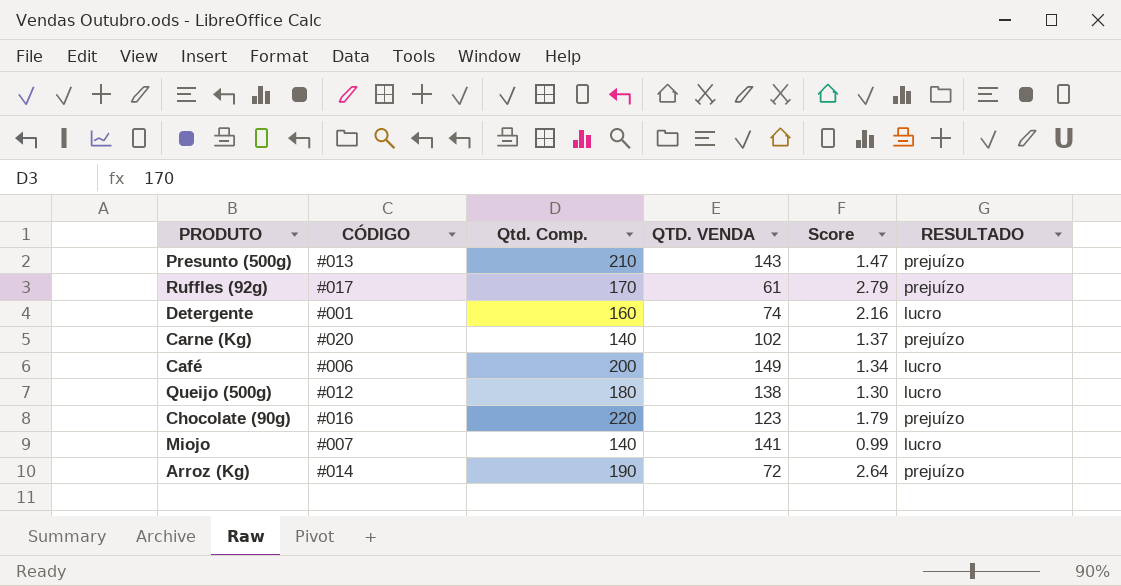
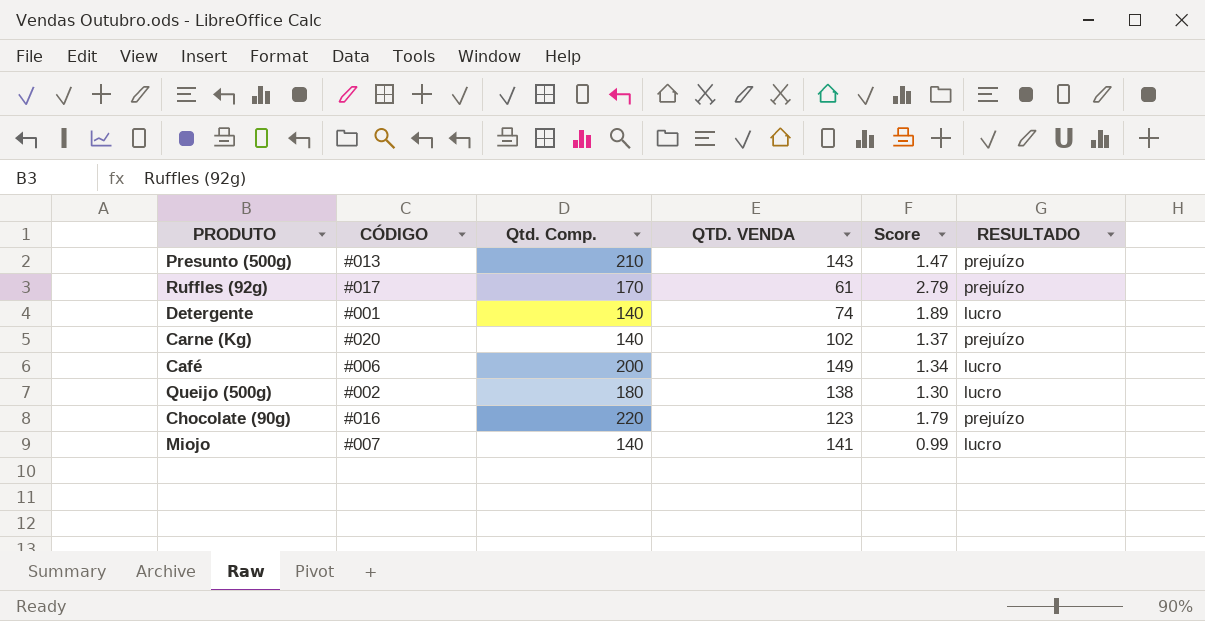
row Arroz (Kg): #014 | 190 | 72 | 2.64 | prejuízo -> none
Detergente | Qtd. Comp.: 160 -> 140
Detergente | Score: 2.16 -> 1.89
Queijo (500g) | CÓDIGO: #012 -> #002

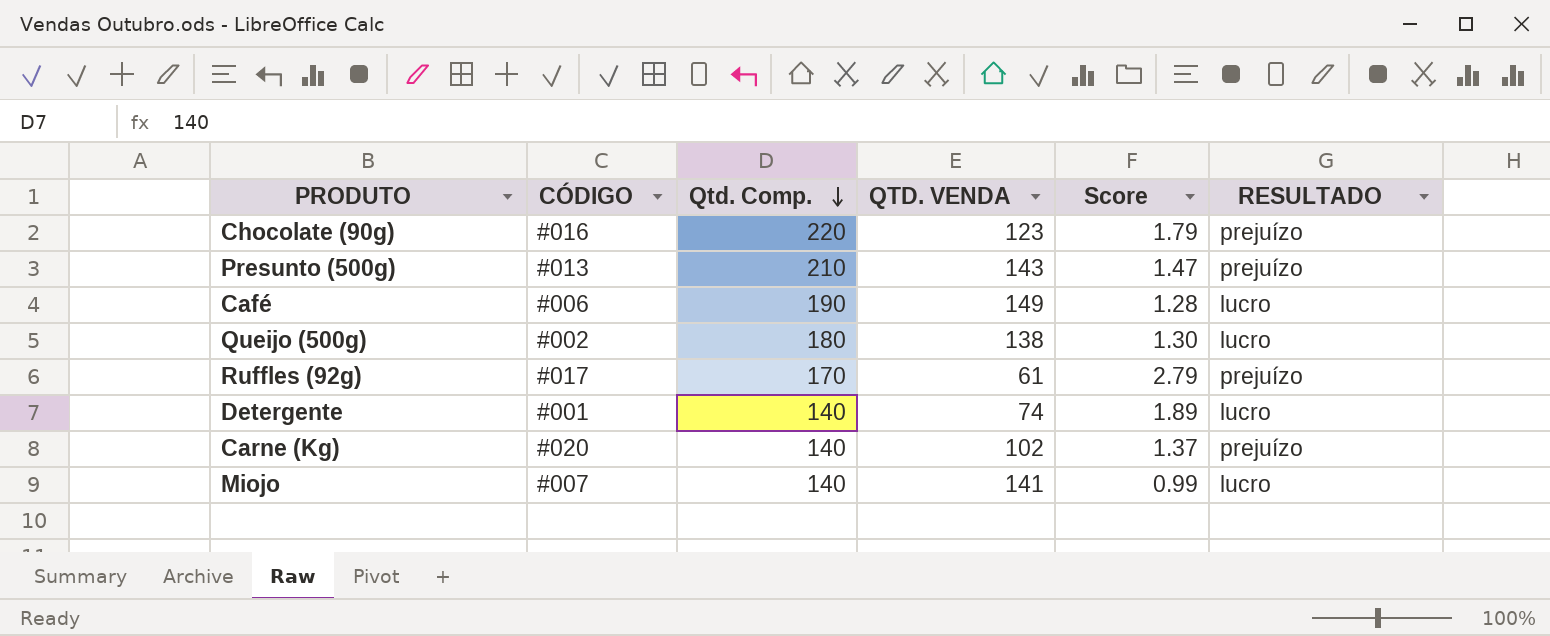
row order: none -> Qtd. Comp. descending
Café | Qtd. Comp.: 200 -> 190
Café | Score: 1.34 -> 1.28

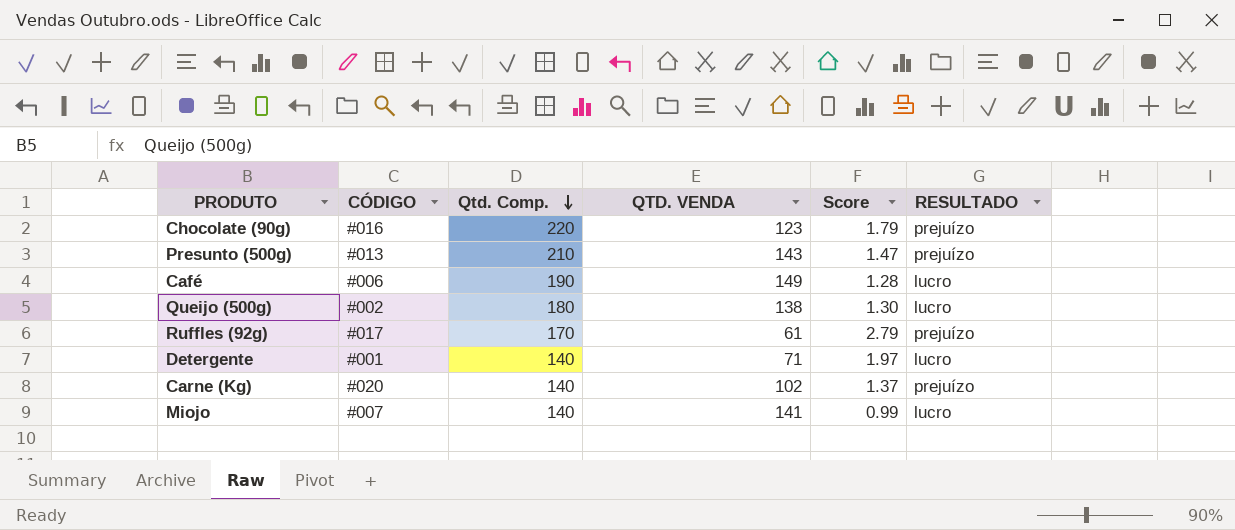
Detergente | QTD. VENDA: 74 -> 71
Detergente | Score: 1.89 -> 1.97

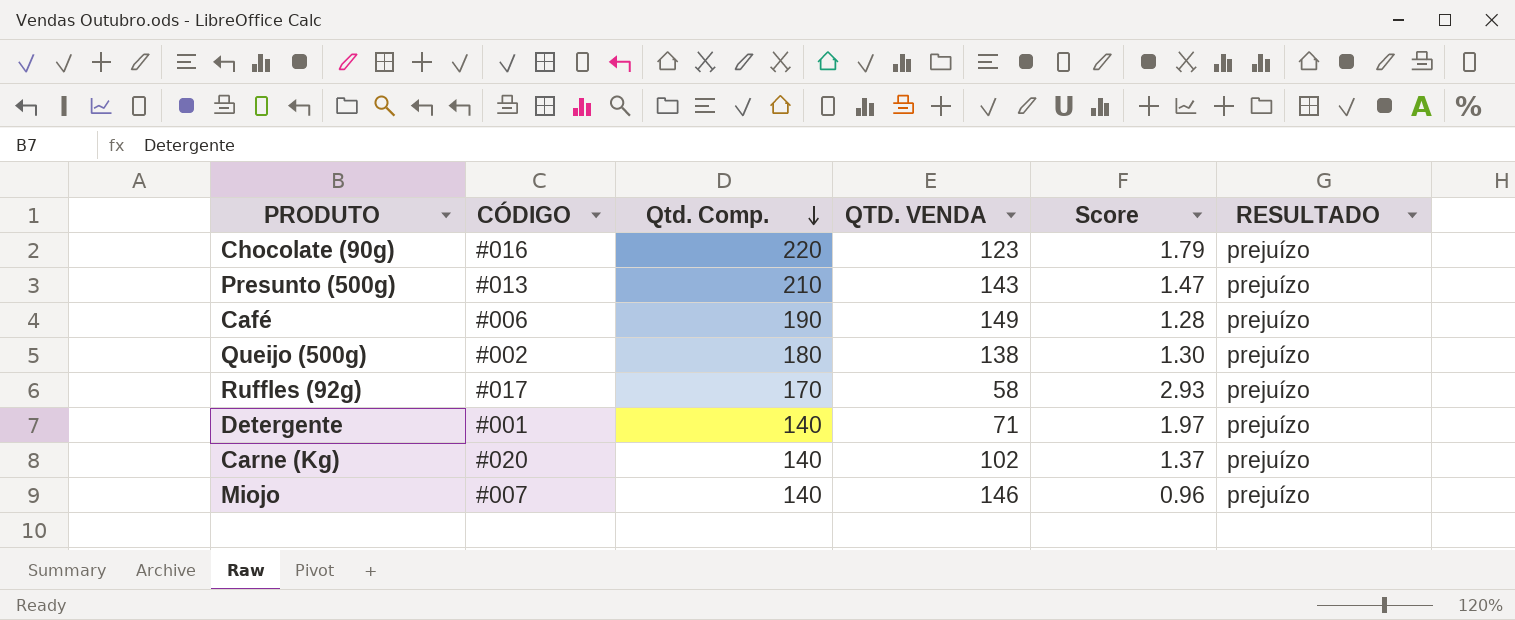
Café | RESULTADO: lucro -> prejuízo
Queijo (500g) | RESULTADO: lucro -> prejuízo
Ruffles (92g) | QTD. VENDA: 61 -> 58
Ruffles (92g) | Score: 2.79 -> 2.93
Detergente | RESULTADO: lucro -> prejuízo
Miojo | QTD. VENDA: 141 -> 146
Miojo | Score: 0.99 -> 0.96
Miojo | RESULTADO: lucro -> prejuízo

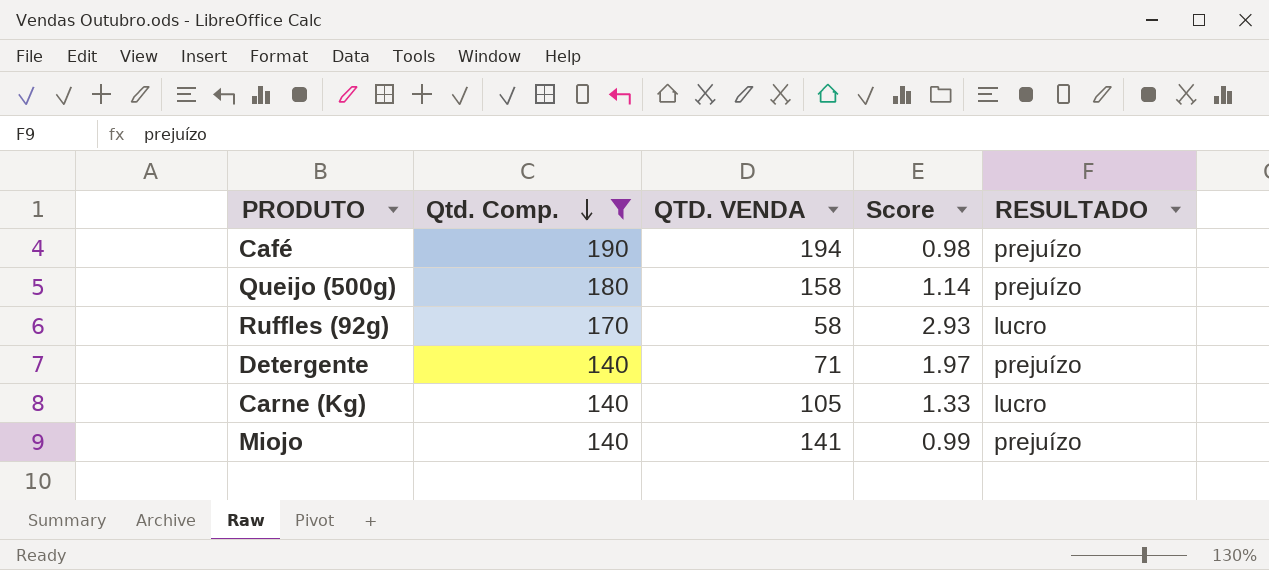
filter: none -> Qtd. Comp. <= 190
column CÓDIGO | position: 2 -> none
Café | QTD. VENDA: 149 -> 194
Café | Score: 1.28 -> 0.98
Queijo (500g) | QTD. VENDA: 138 -> 158
Queijo (500g) | Score: 1.30 -> 1.14
Ruffles (92g) | RESULTADO: prejuízo -> lucro
Carne (Kg) | QTD. VENDA: 102 -> 105
Carne (Kg) | Score: 1.37 -> 1.33
Carne (Kg) | RESULTADO: prejuízo -> lucro
Miojo | QTD. VENDA: 146 -> 141
Miojo | Score: 0.96 -> 0.99

